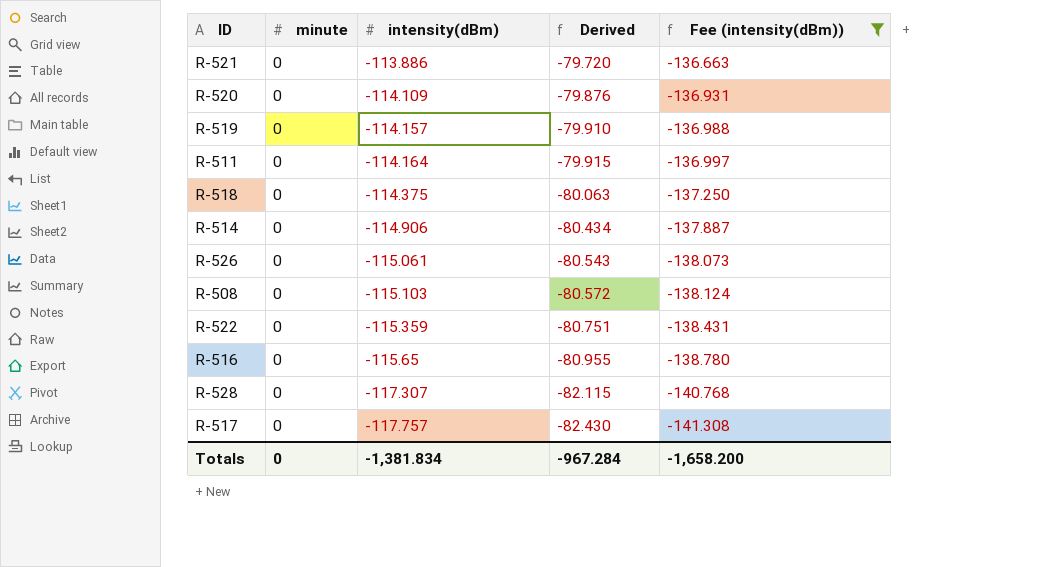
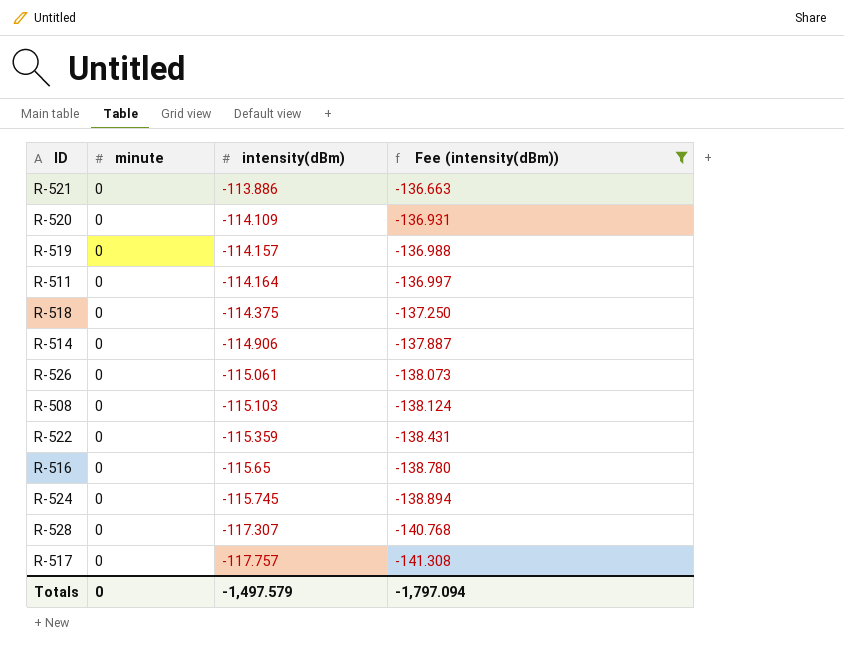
column Derived | formula: [intensity(dBm)] * 0.7 -> none
row R-524: none -> 0 | -115.745 | -138.894
Totals | intensity(dBm): -1,381.834 -> -1,497.579
Totals | Fee (intensity(dBm)): -1,658.200 -> -1,797.094

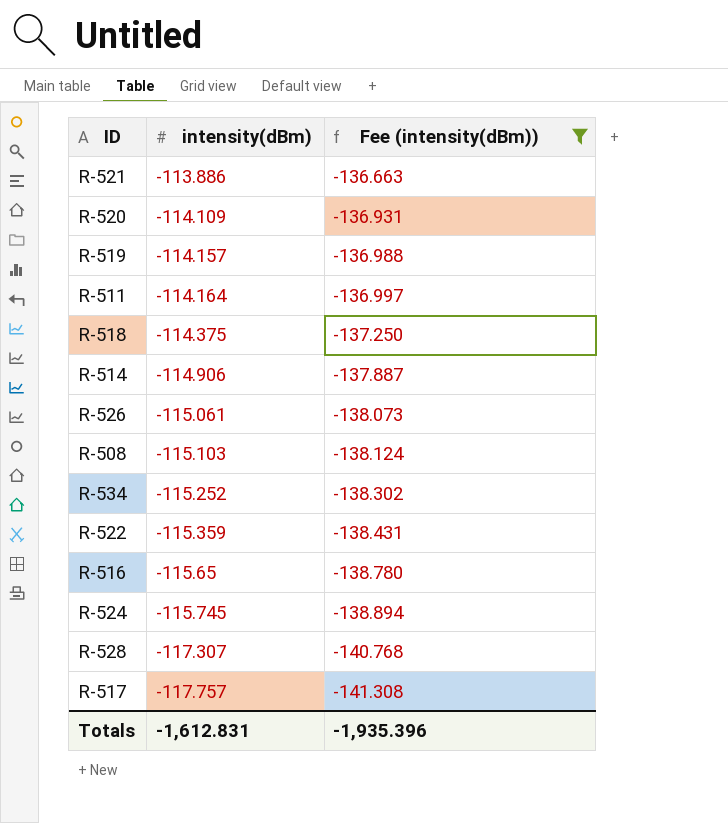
column minute | position: 2 -> none
row R-534: none -> -115.252 | -138.302
Totals | intensity(dBm): -1,497.579 -> -1,612.831
Totals | Fee (intensity(dBm)): -1,797.094 -> -1,935.396

